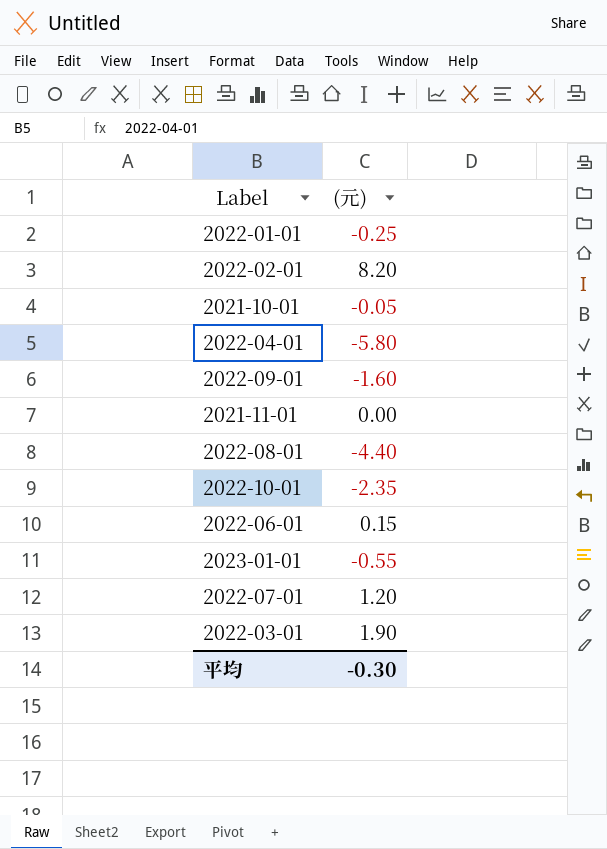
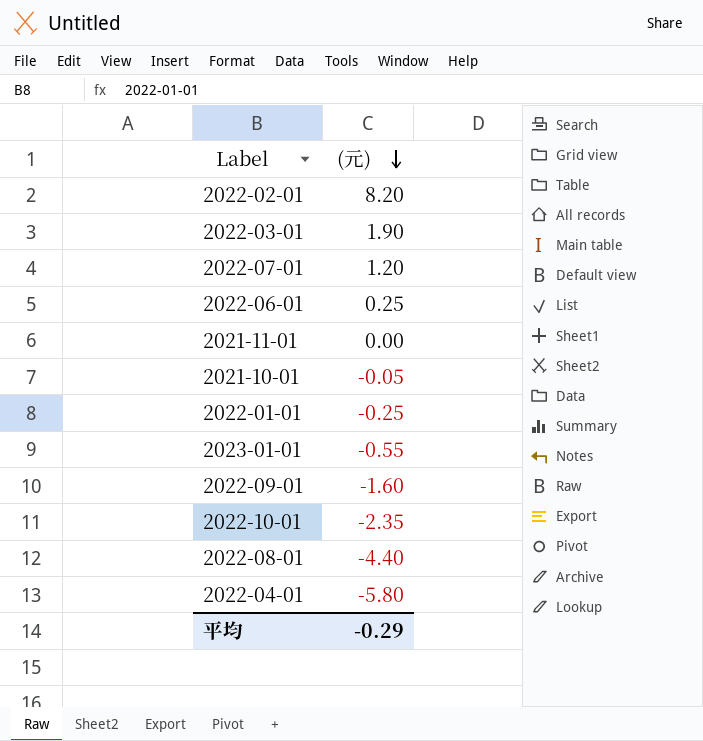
row order: none -> (元) descending
2022-06-01 | (元): 0.15 -> 0.25
平均 | (元): -0.30 -> -0.29

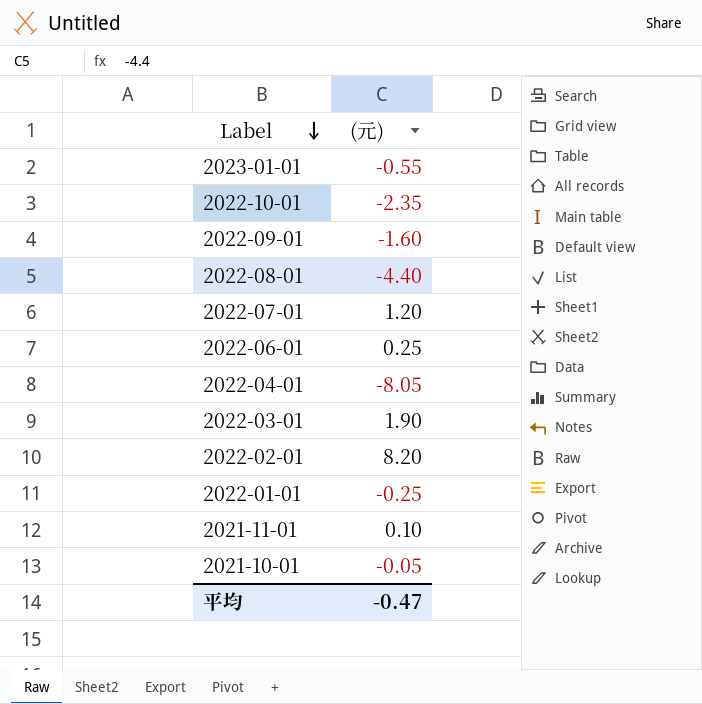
row order: (元) descending -> Label descending
2022-04-01 | (元): -5.80 -> -8.05
2021-11-01 | (元): 0.00 -> 0.10
平均 | (元): -0.29 -> -0.47

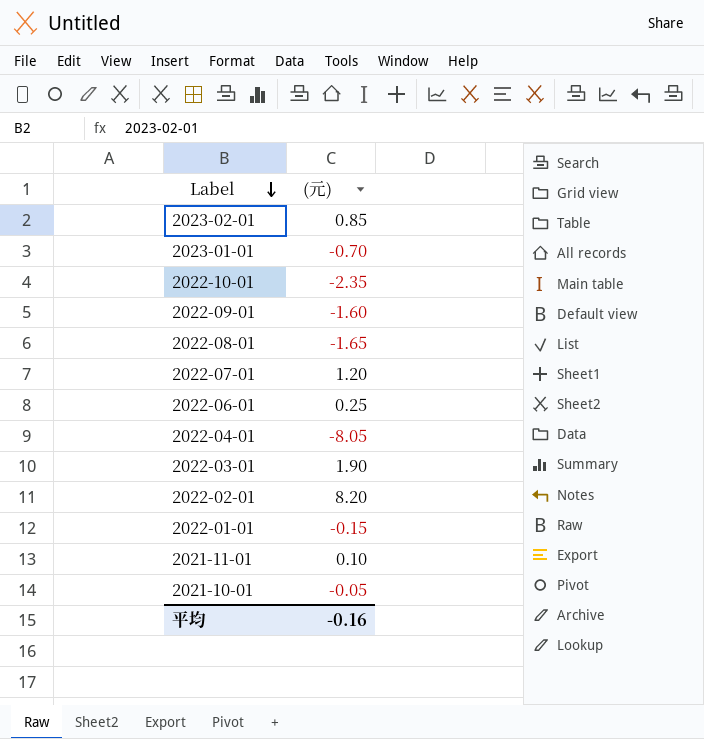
row 2023-02-01: none -> 0.85
2023-01-01 | (元): -0.55 -> -0.70
2022-08-01 | (元): -4.40 -> -1.65
2022-01-01 | (元): -0.25 -> -0.15
平均 | (元): -0.47 -> -0.16

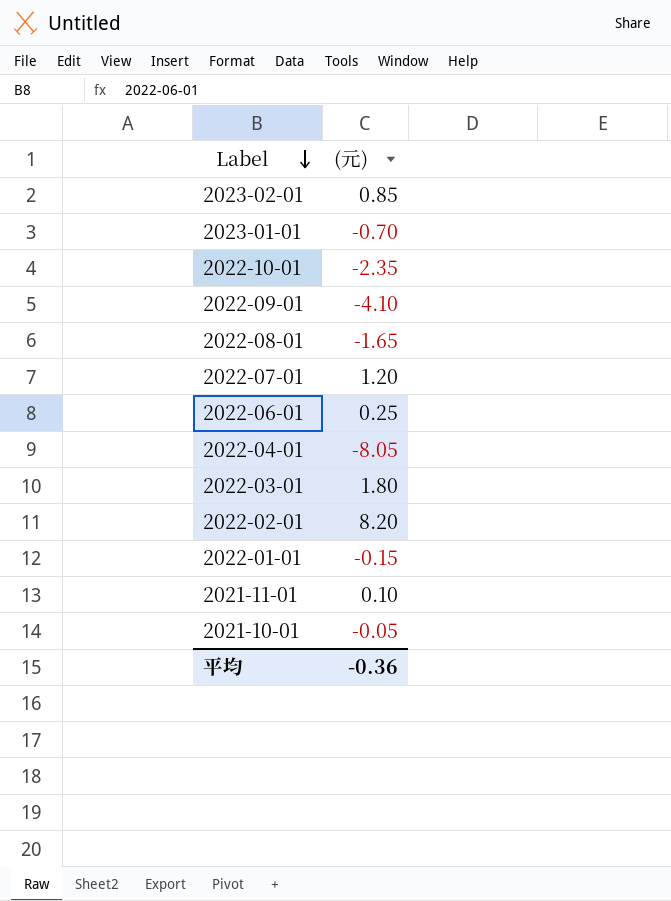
2022-09-01 | (元): -1.60 -> -4.10
2022-03-01 | (元): 1.90 -> 1.80
平均 | (元): -0.16 -> -0.36

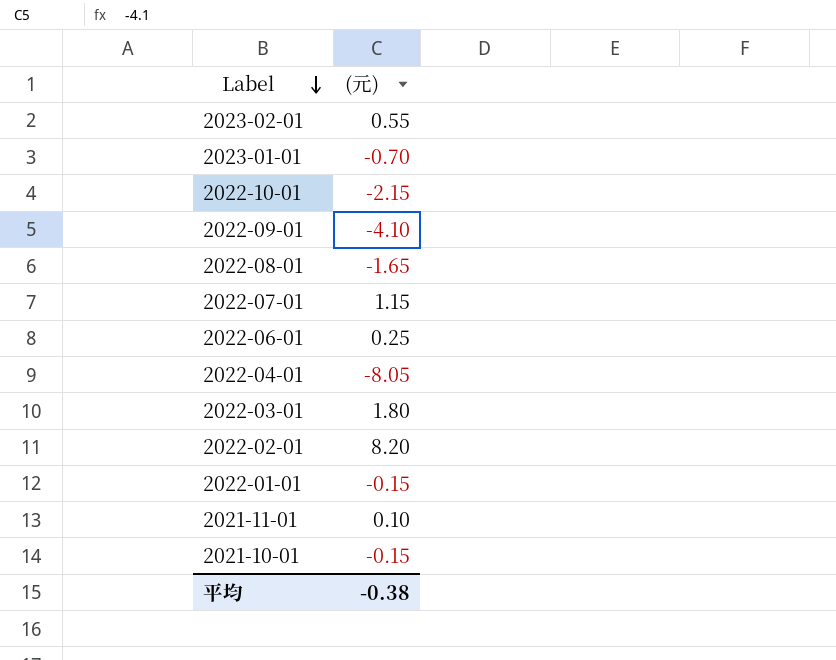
2023-02-01 | (元): 0.85 -> 0.55
2022-10-01 | (元): -2.35 -> -2.15
2022-07-01 | (元): 1.20 -> 1.15
2021-10-01 | (元): -0.05 -> -0.15
平均 | (元): -0.36 -> -0.38

